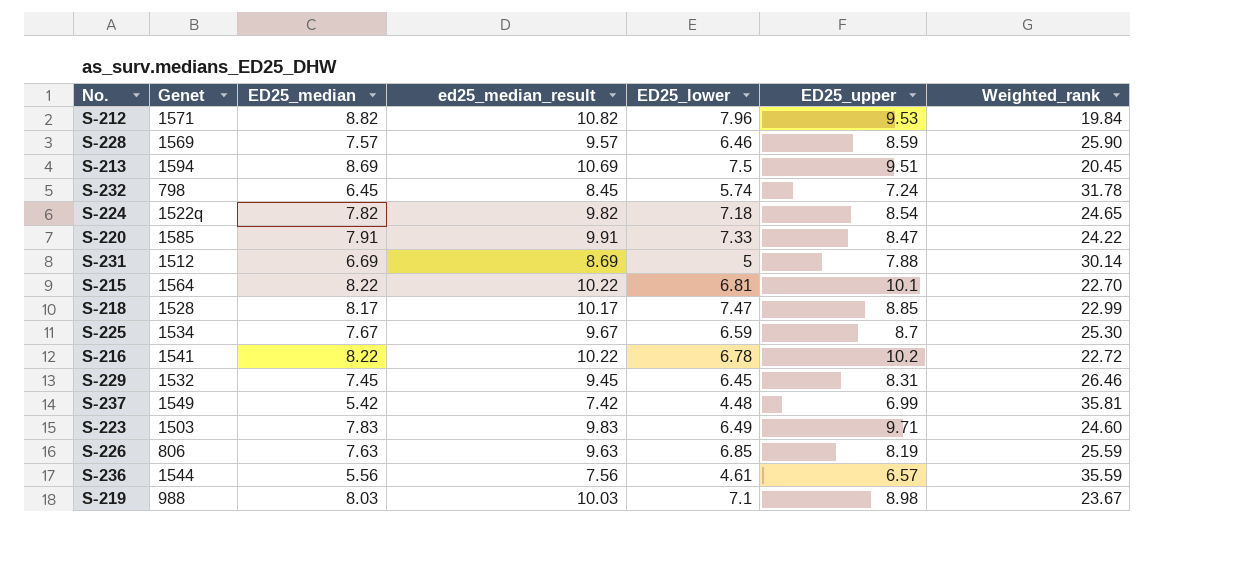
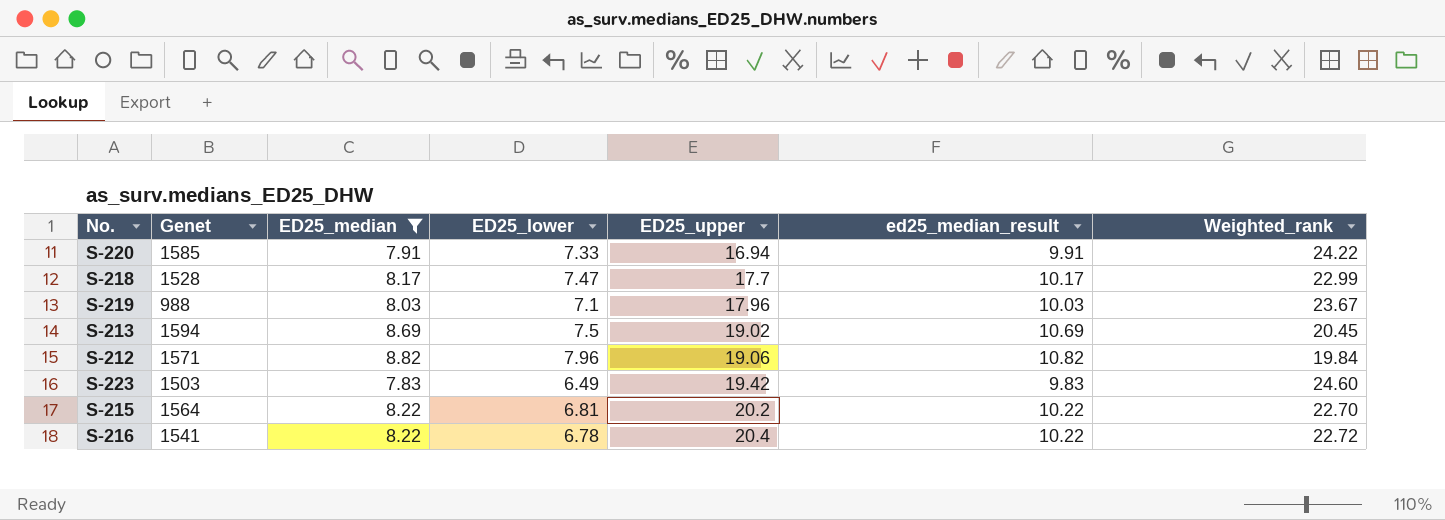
filter: none -> ED25_median >= 7.83
row order: none -> ED25_upper ascending
column ed25_median_result | position: 4 -> 6
S-220 | ED25_upper: 8.47 -> 16.94
S-218 | ED25_upper: 8.85 -> 17.7
S-219 | ED25_upper: 8.98 -> 17.96
S-213 | ED25_upper: 9.51 -> 19.02
S-212 | ED25_upper: 9.53 -> 19.06
S-223 | ED25_upper: 9.71 -> 19.42
S-215 | ED25_upper: 10.1 -> 20.2
S-216 | ED25_upper: 10.2 -> 20.4

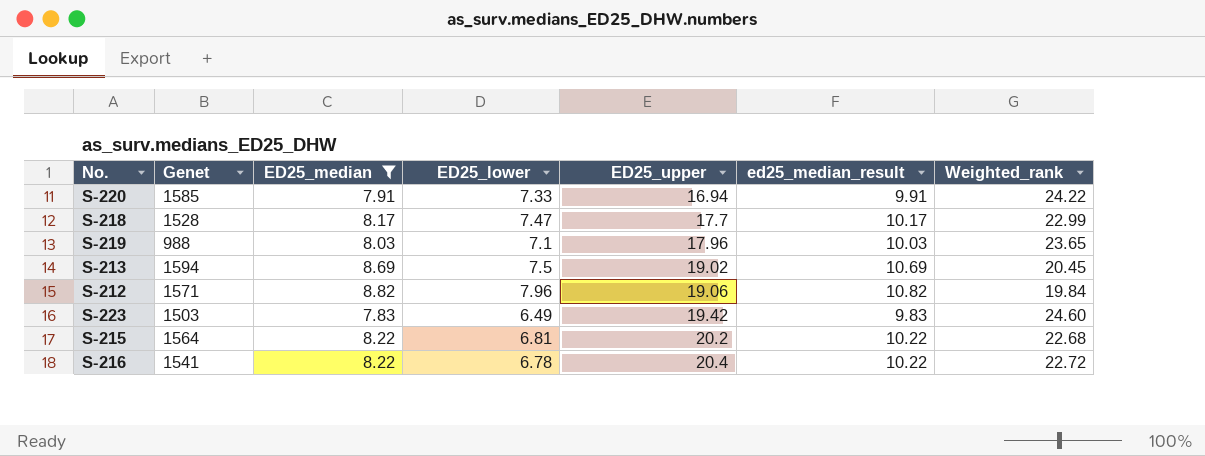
S-219 | Weighted_rank: 23.67 -> 23.65
S-215 | Weighted_rank: 22.70 -> 22.68

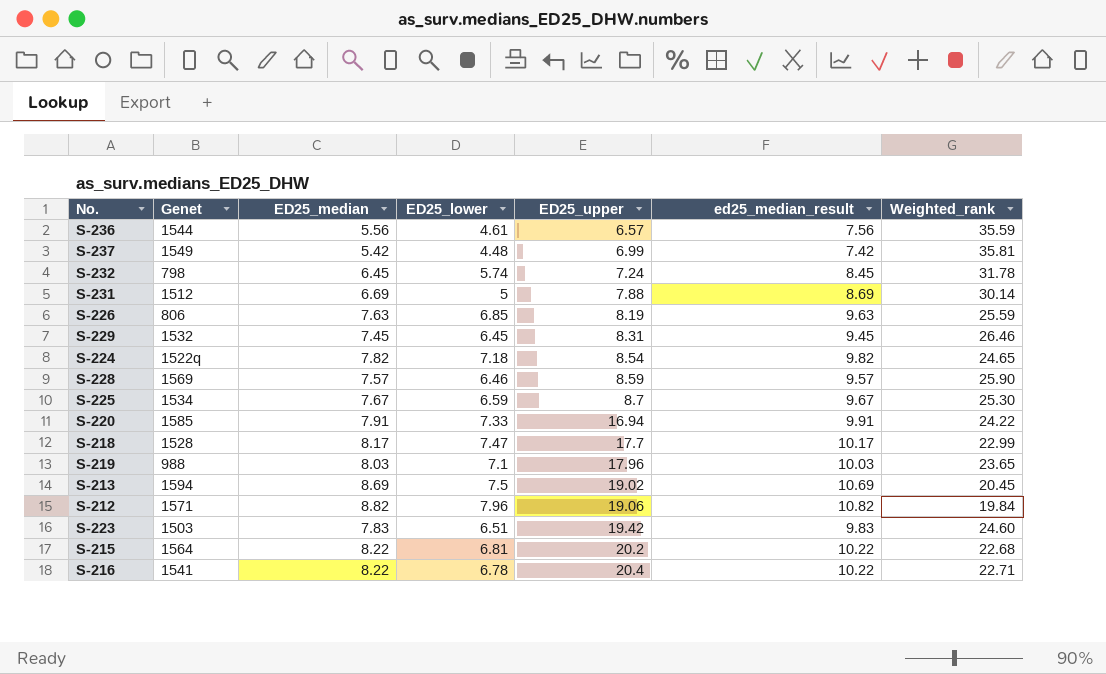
filter: ED25_median >= 7.83 -> none
S-223 | ED25_lower: 6.49 -> 6.51
S-216 | Weighted_rank: 22.72 -> 22.71

